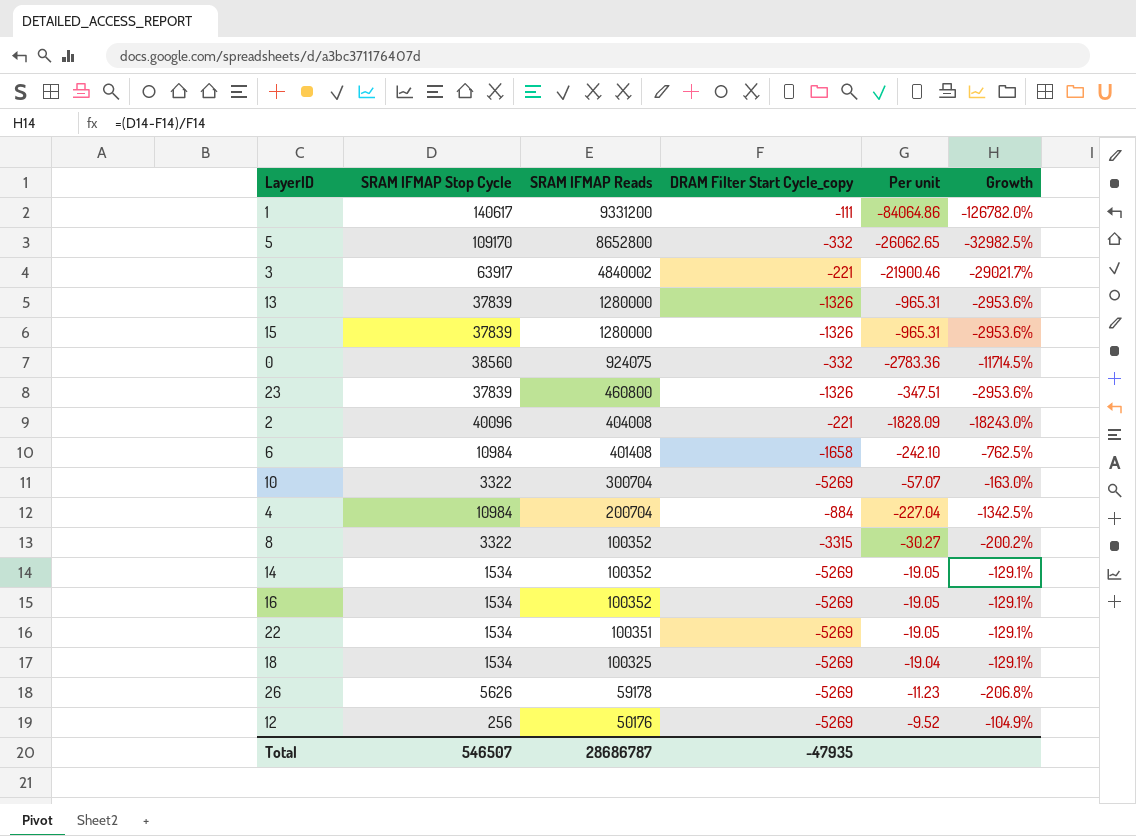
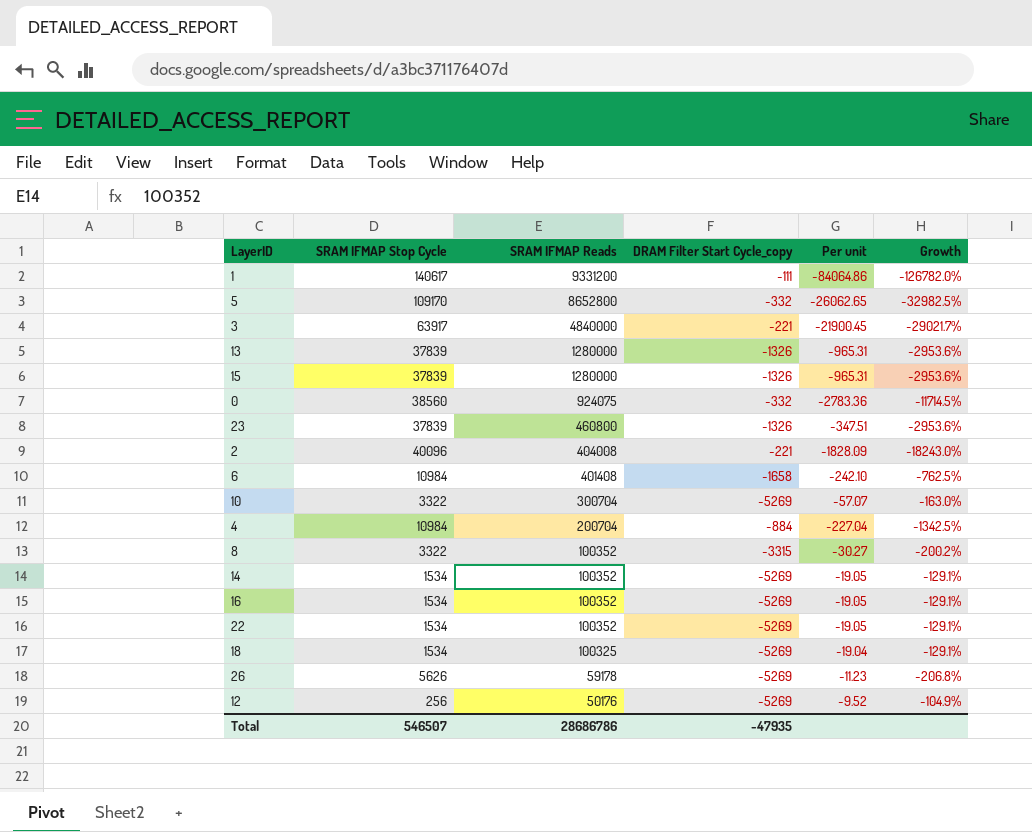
3 | SRAM IFMAP Reads: 4840002 -> 4840000
3 | Per unit: -21900.46 -> -21900.45
22 | SRAM IFMAP Reads: 100351 -> 100352
Total | SRAM IFMAP Reads: 28686787 -> 28686786

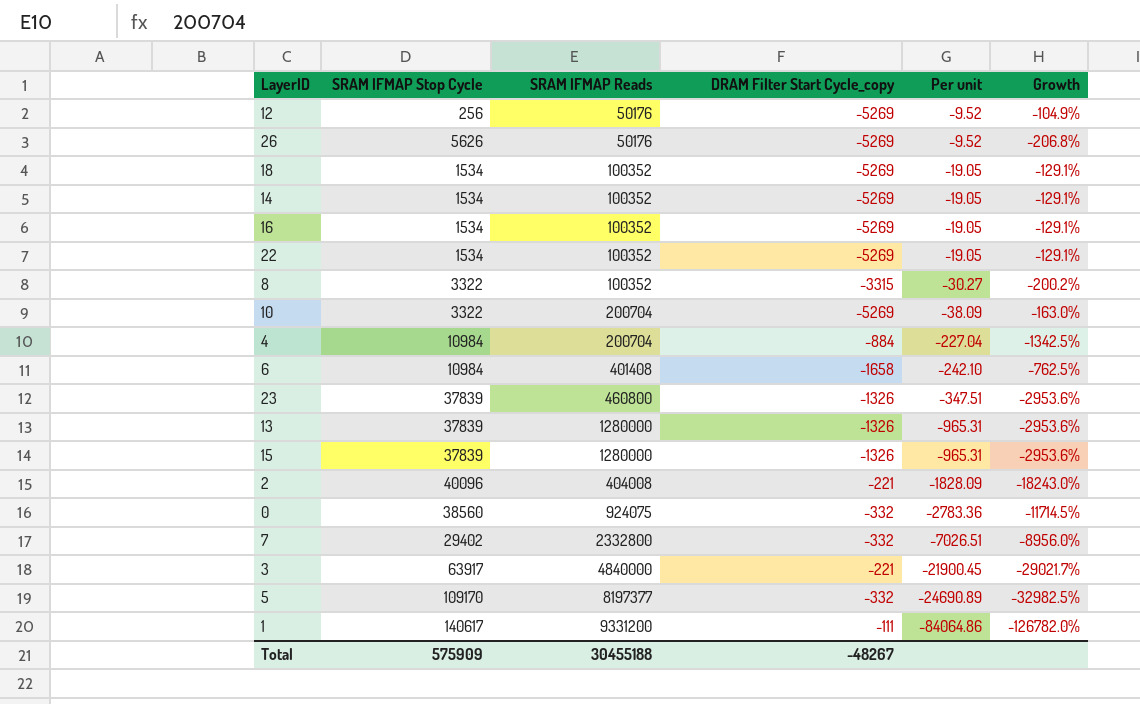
row order: SRAM IFMAP Reads descending -> Per unit descending
26 | SRAM IFMAP Reads: 59178 -> 50176
26 | Per unit: -11.23 -> -9.52
18 | SRAM IFMAP Reads: 100325 -> 100352
18 | Per unit: -19.04 -> -19.05
10 | SRAM IFMAP Reads: 300704 -> 200704
10 | Per unit: -57.07 -> -38.09
row 7: none -> 29402 | 2332800 | -332 | -7026.51 | -8956.0%
5 | SRAM IFMAP Reads: 8652800 -> 8197377
5 | Per unit: -26062.65 -> -24690.89
Total | SRAM IFMAP Stop Cycle: 546507 -> 575909
Total | SRAM IFMAP Reads: 28686786 -> 30455188
Total | DRAM Filter Start Cycle_copy: -47935 -> -48267

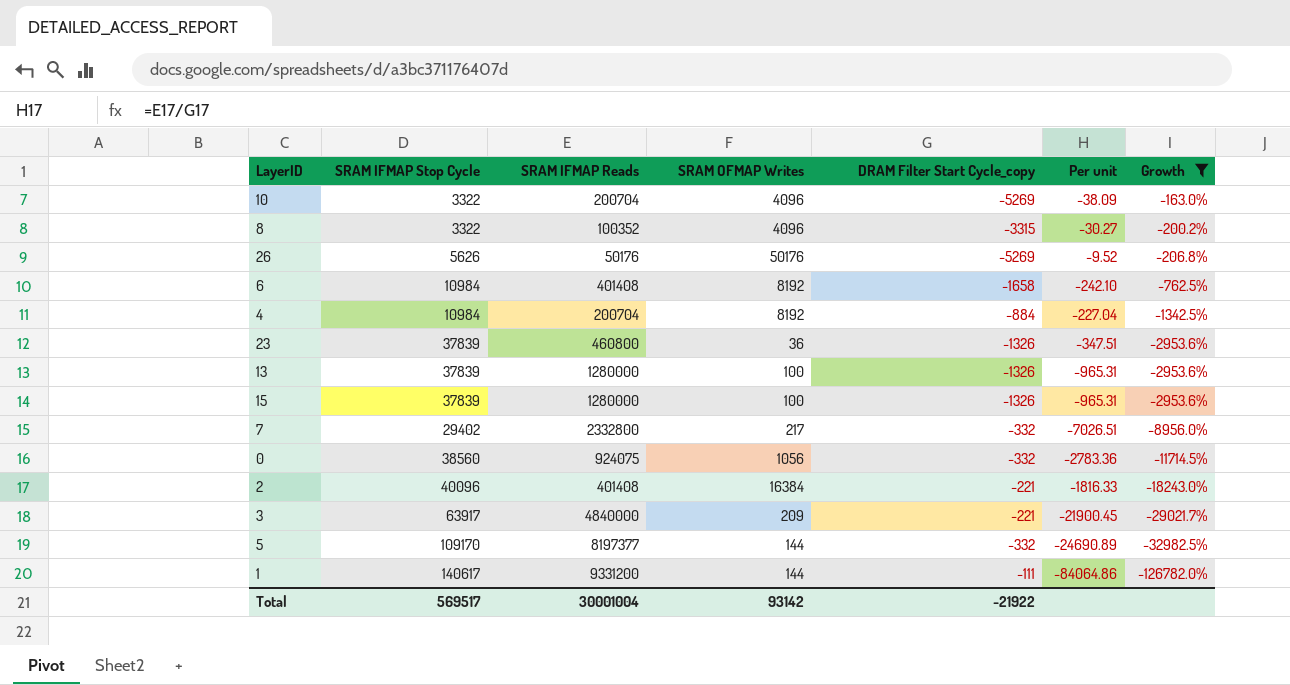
filter: none -> Growth <= -163.0%
row order: Per unit descending -> Growth descending
column SRAM OFMAP Writes | position: none -> 4
2 | SRAM IFMAP Reads: 404008 -> 401408
2 | Per unit: -1828.09 -> -1816.33
Total | SRAM IFMAP Stop Cycle: 575909 -> 569517
Total | SRAM IFMAP Reads: 30455188 -> 30001004
Total | DRAM Filter Start Cycle_copy: -48267 -> -21922

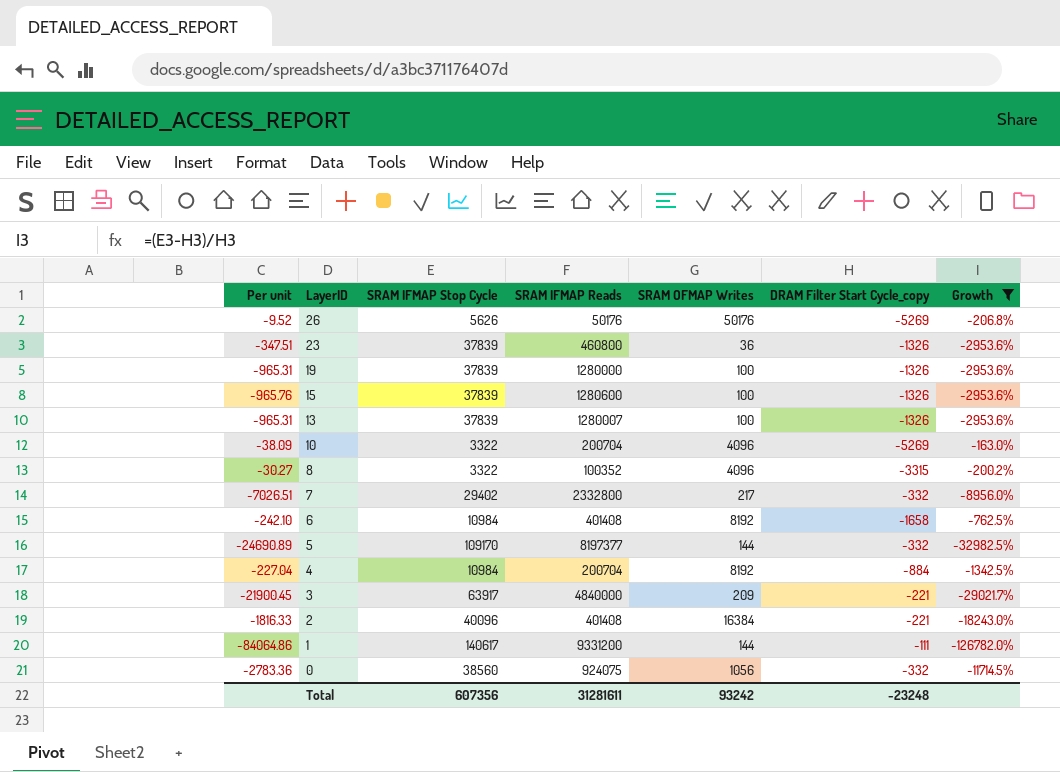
row order: Growth descending -> LayerID descending
column Per unit | position: 6 -> 1
row 19: none -> -965.31 | 37839 | 1280000 | 100 | -1326 | -2953.6%
15 | Per unit: -965.31 -> -965.76
15 | SRAM IFMAP Reads: 1280000 -> 1280600
13 | SRAM IFMAP Reads: 1280000 -> 1280007
Total | SRAM IFMAP Stop Cycle: 569517 -> 607356
Total | SRAM IFMAP Reads: 30001004 -> 31281611
Total | SRAM OFMAP Writes: 93142 -> 93242
Total | DRAM Filter Start Cycle_copy: -21922 -> -23248

